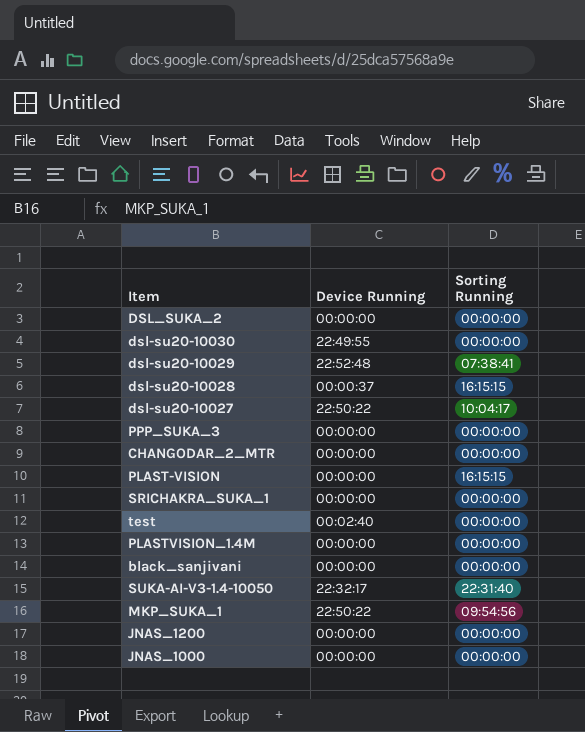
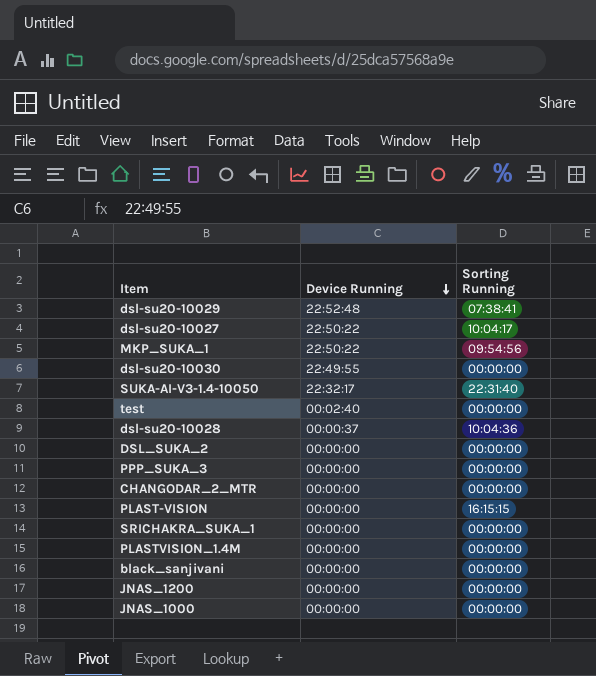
row order: none -> Device Running descending
dsl-su20-10028 | Sorting Running: 16:15:15 -> 10:04:36

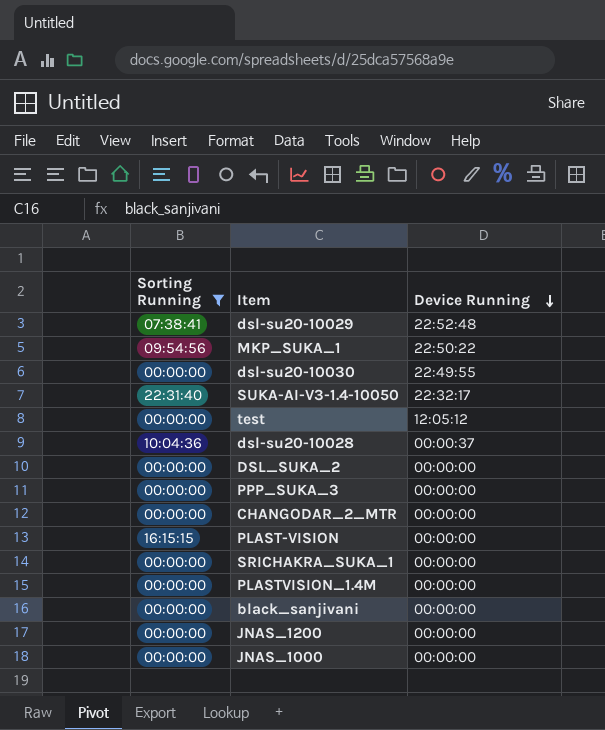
filter: none -> Sorting Running != 10:04:17
column Sorting Running | position: 3 -> 1
test | Device Running: 00:02:40 -> 12:05:12

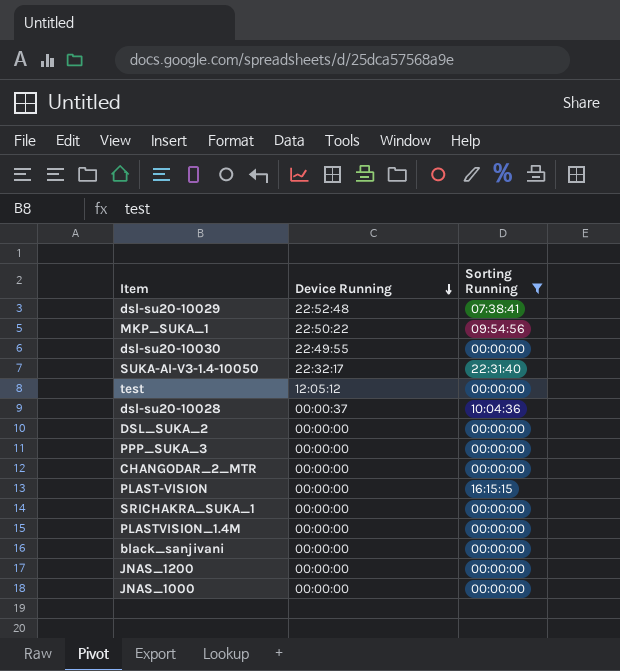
column Sorting Running | position: 1 -> 3

